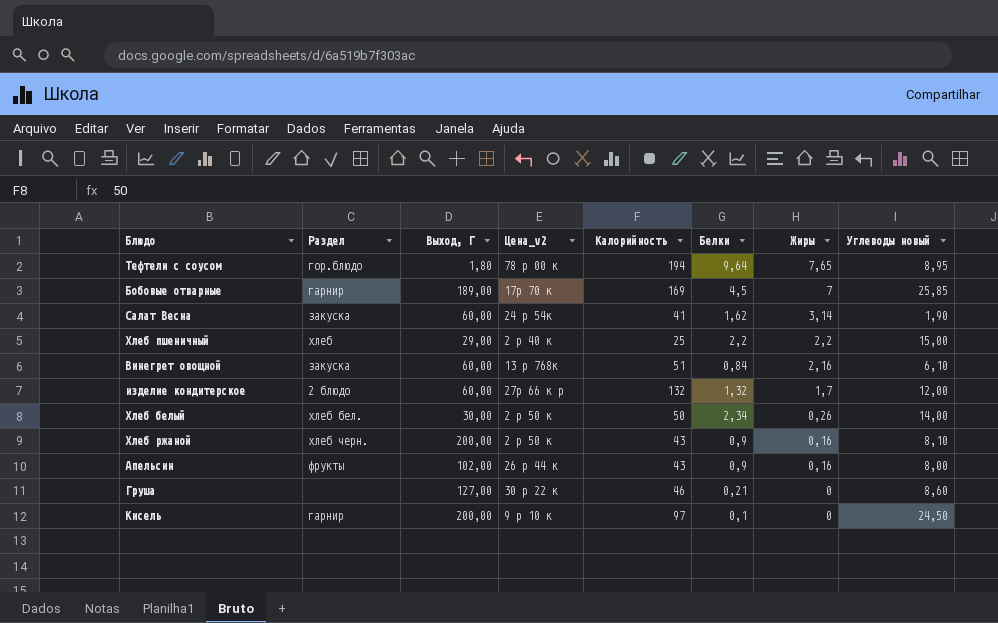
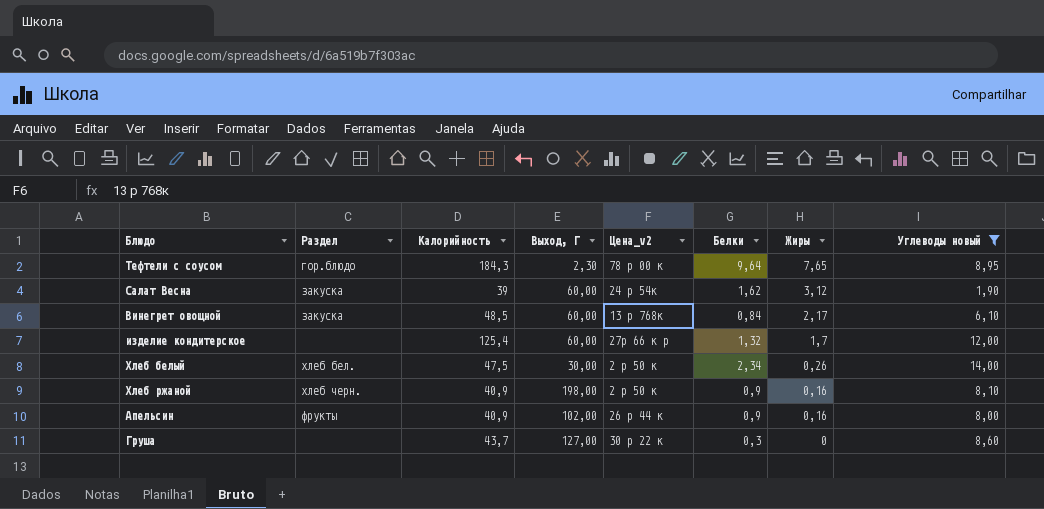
filter: none -> Углеводы новый <= 14,00
column Калорийность | position: 5 -> 3
Тефтели с соусом | Калорийность: 194 -> 184,3
Тефтели с соусом | Выход, Г: 1,80 -> 2,30
Салат Весна | Калорийность: 41 -> 39
Салат Весна | Жиры: 3,14 -> 3,12
Винегрет овощной | Калорийность: 51 -> 48,5
Винегрет овощной | Жиры: 2,16 -> 2,17
изделие кондитерское | Раздел: 2 блюдо -> none
изделие кондитерское | Калорийность: 132 -> 125,4
Хлеб белый | Калорийность: 50 -> 47,5
Хлеб ржаной | Калорийность: 43 -> 40,9
Хлеб ржаной | Выход, Г: 200,00 -> 198,00
Апельсин | Калорийность: 43 -> 40,9
Груша | Калорийность: 46 -> 43,7
Груша | Белки: 0,21 -> 0,3

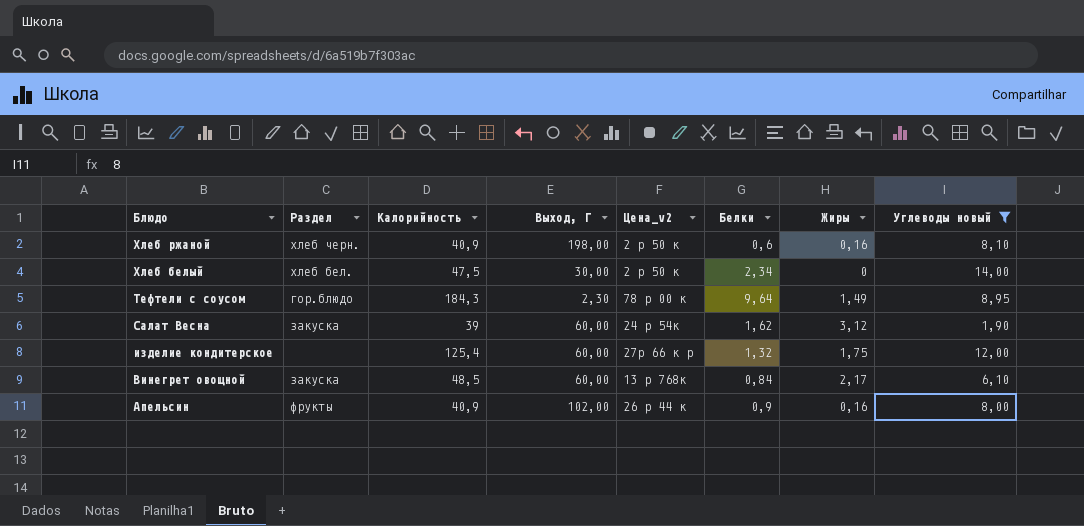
row order: Жиры descending -> Блюдо descending
row Груша: none | 43,7 | 127,00 | 30 р 22 к | 0,3 | 0 | 8,60 -> none
Хлеб ржаной | Белки: 0,9 -> 0,6
Хлеб белый | Жиры: 0,26 -> 0
Тефтели с соусом | Жиры: 7,65 -> 1,49
изделие кондитерское | Жиры: 1,7 -> 1,75

